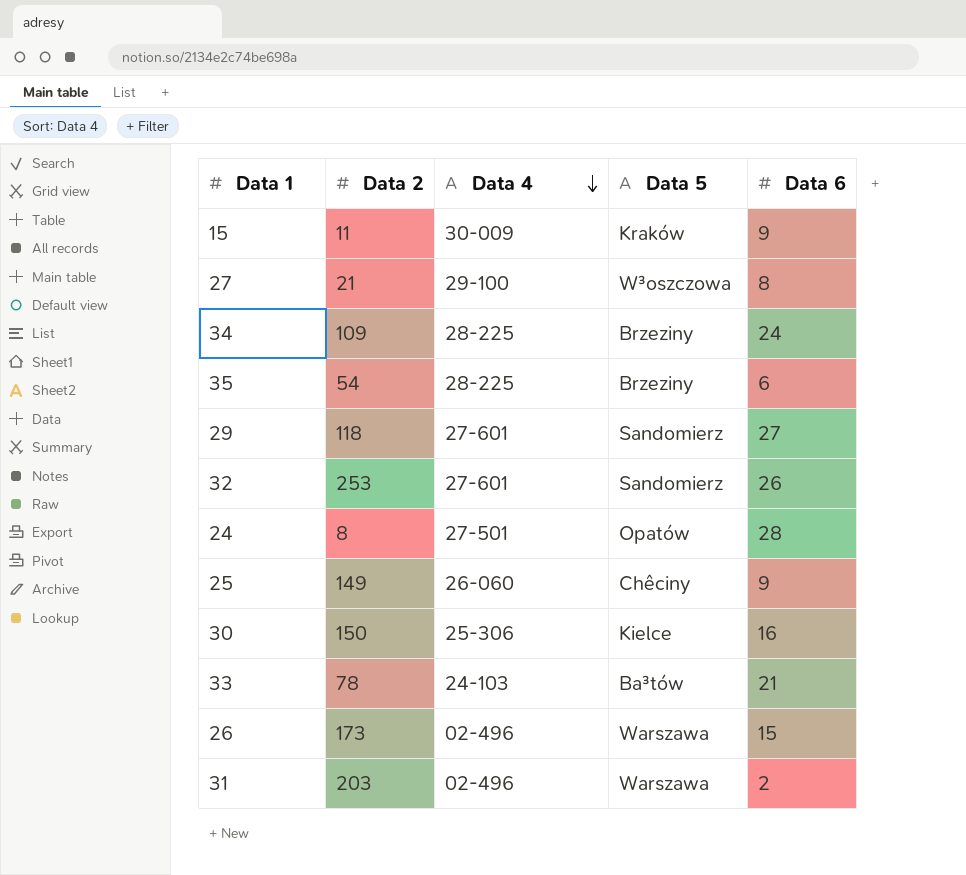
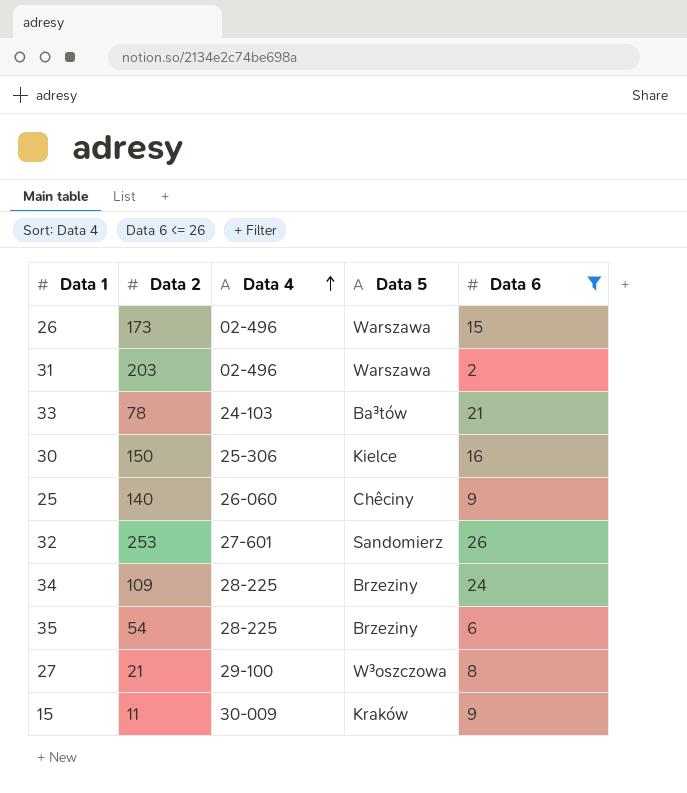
filter: none -> Data 6 <= 26
row order: Data 4 descending -> Data 4 ascending
25 | Data 2: 149 -> 140

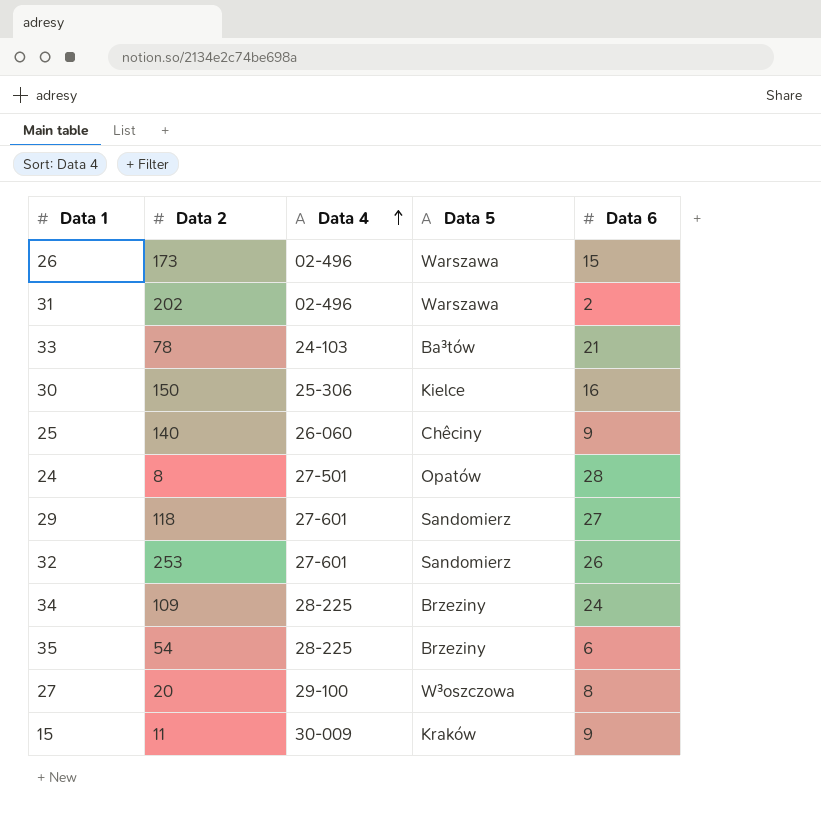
filter: Data 6 <= 26 -> none
31 | Data 2: 203 -> 202
27 | Data 2: 21 -> 20

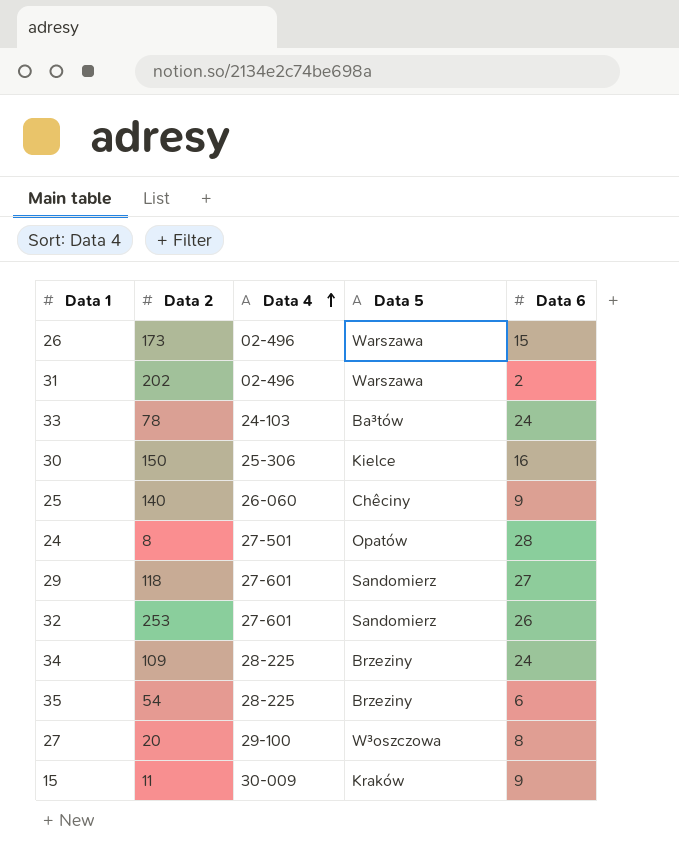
33 | Data 6: 21 -> 24

